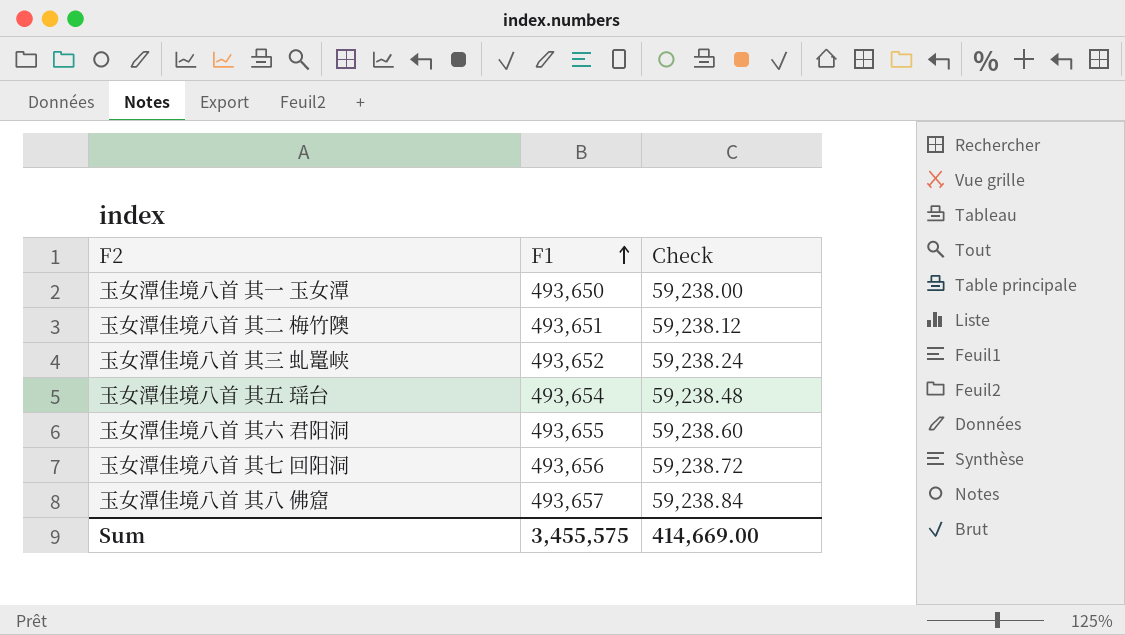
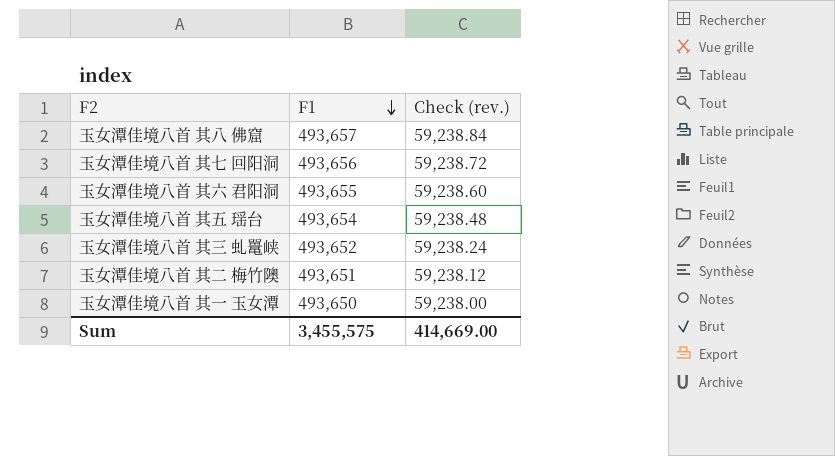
row order: F1 ascending -> F1 descending
column name: Check -> Check (rev.)

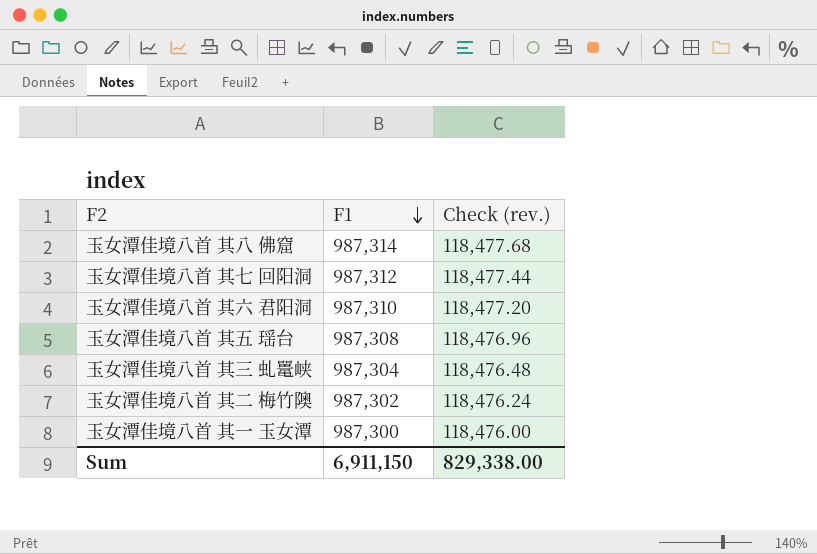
玉女潭佳境八首 其八 佛窟 | F1: 493,657 -> 987,314
玉女潭佳境八首 其八 佛窟 | Check (rev.): 59,238.84 -> 118,477.68
玉女潭佳境八首 其七 回阳洞 | F1: 493,656 -> 987,312
玉女潭佳境八首 其七 回阳洞 | Check (rev.): 59,238.72 -> 118,477.44
玉女潭佳境八首 其六 君阳洞 | F1: 493,655 -> 987,310
玉女潭佳境八首 其六 君阳洞 | Check (rev.): 59,238.60 -> 118,477.20
玉女潭佳境八首 其五 瑶台 | F1: 493,654 -> 987,308
玉女潭佳境八首 其五 瑶台 | Check (rev.): 59,238.48 -> 118,476.96
玉女潭佳境八首 其三 虬鼍峡 | F1: 493,652 -> 987,304
玉女潭佳境八首 其三 虬鼍峡 | Check (rev.): 59,238.24 -> 118,476.48
玉女潭佳境八首 其二 梅竹隩 | F1: 493,651 -> 987,302
玉女潭佳境八首 其二 梅竹隩 | Check (rev.): 59,238.12 -> 118,476.24
玉女潭佳境八首 其一 玉女潭 | F1: 493,650 -> 987,300
玉女潭佳境八首 其一 玉女潭 | Check (rev.): 59,238.00 -> 118,476.00
Sum | F1: 3,455,575 -> 6,911,150
Sum | Check (rev.): 414,669.00 -> 829,338.00

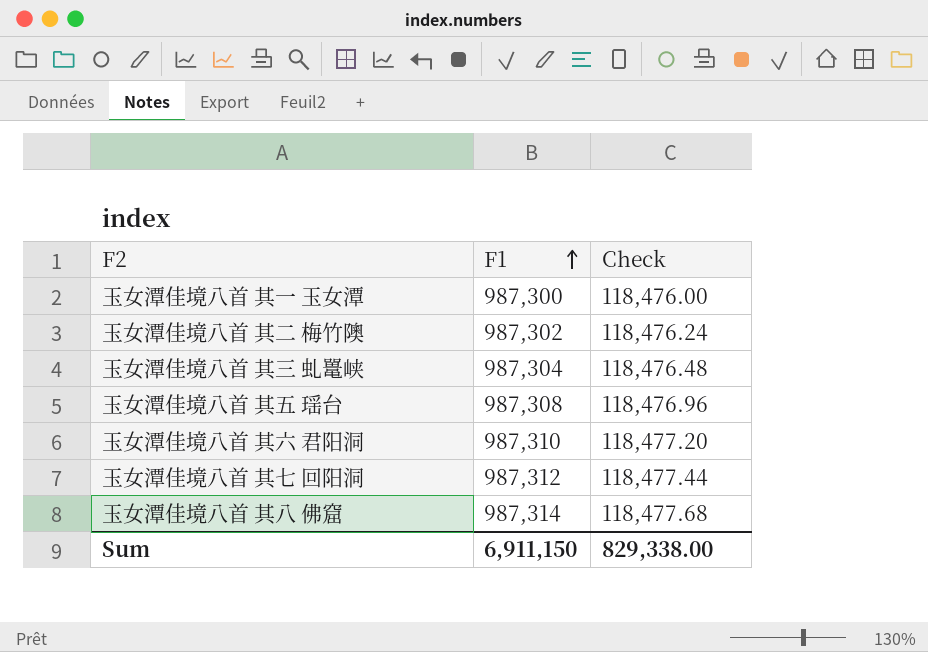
row order: F1 descending -> F1 ascending
column name: Check (rev.) -> Check

